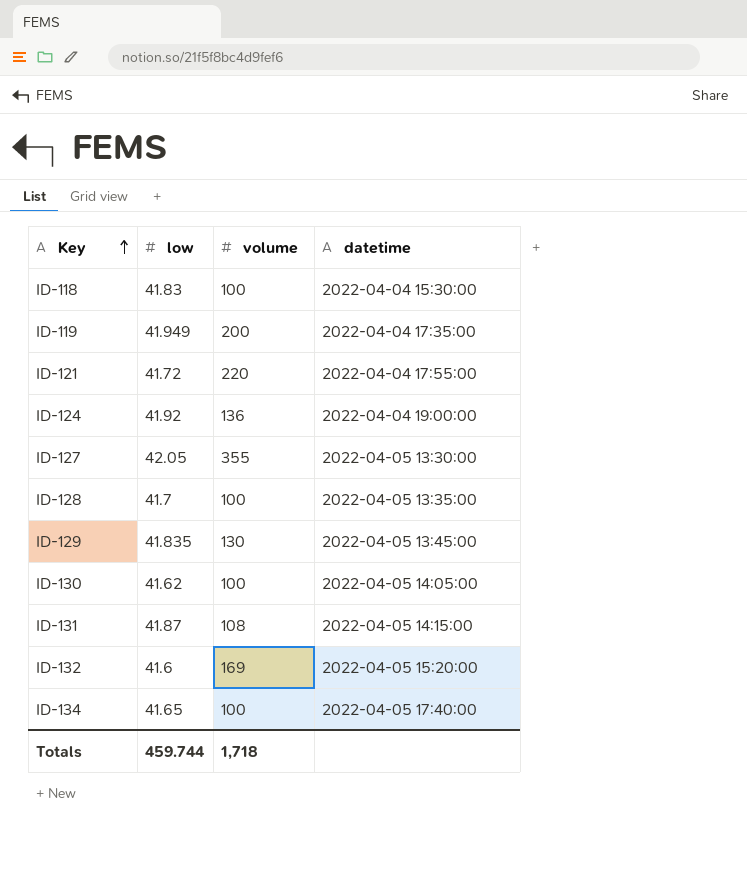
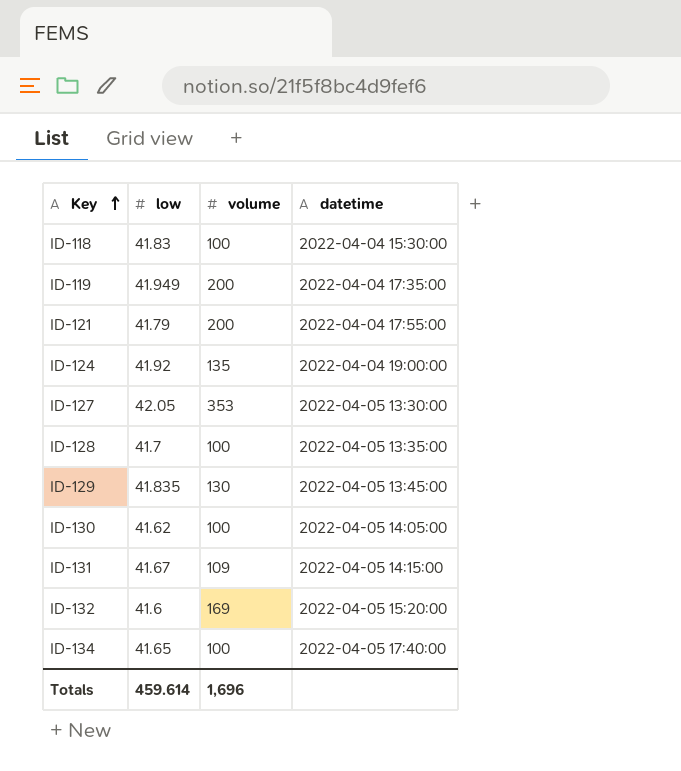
ID-121 | low: 41.72 -> 41.79
ID-121 | volume: 220 -> 200
ID-124 | volume: 136 -> 135
ID-127 | volume: 355 -> 353
ID-131 | low: 41.87 -> 41.67
ID-131 | volume: 108 -> 109
Totals | low: 459.744 -> 459.614
Totals | volume: 1,718 -> 1,696

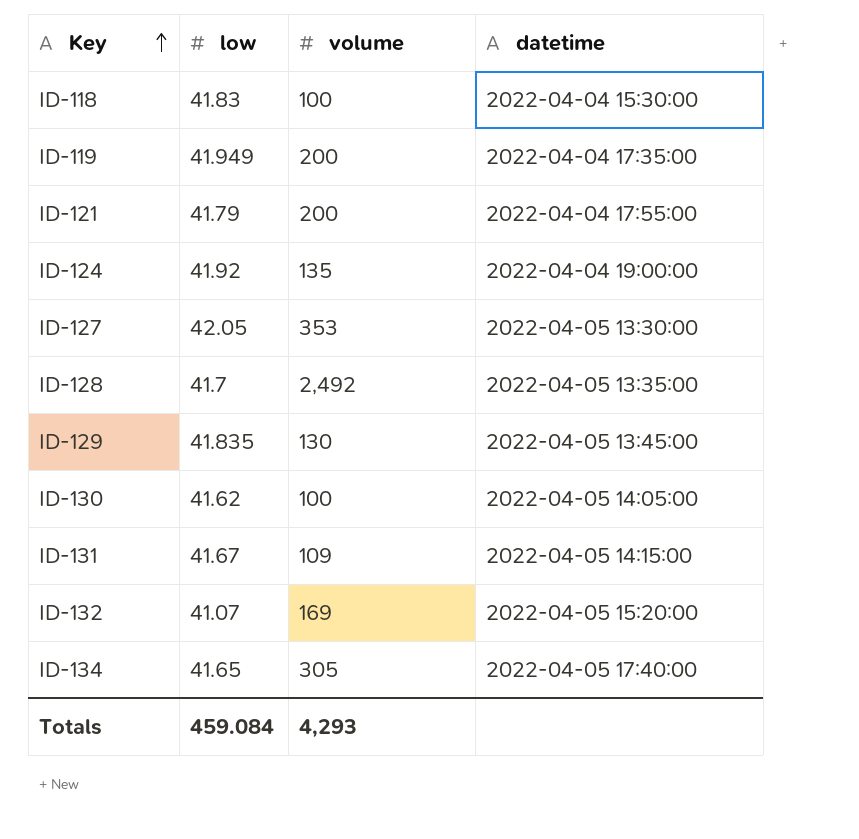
ID-128 | volume: 100 -> 2,492
ID-132 | low: 41.6 -> 41.07
ID-134 | volume: 100 -> 305
Totals | low: 459.614 -> 459.084
Totals | volume: 1,696 -> 4,293

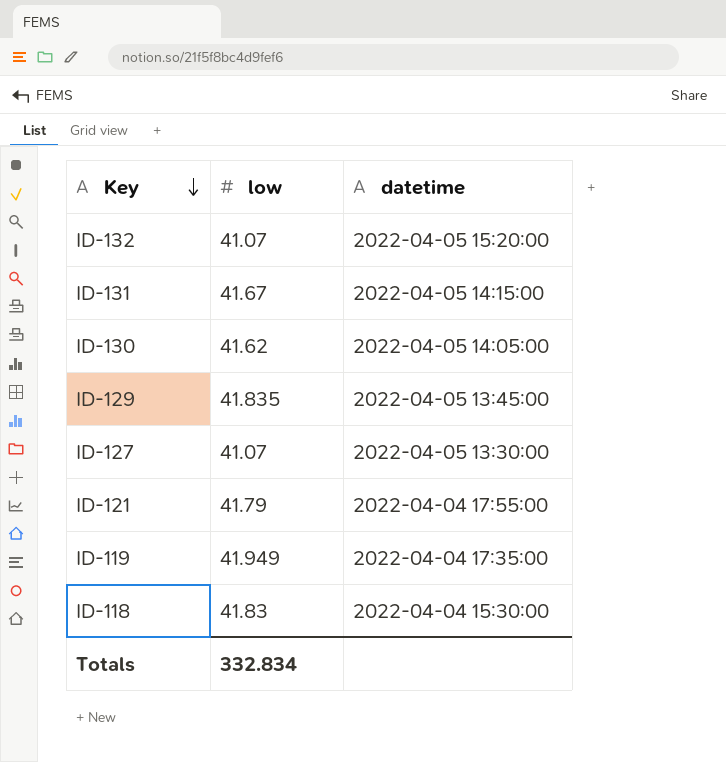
row order: Key ascending -> Key descending
column volume | position: 3 -> none
row ID-124: 41.92 | 135 | 2022-04-04 19:00:00 -> none
row ID-128: 41.7 | 2,492 | 2022-04-05 13:35:00 -> none
row ID-134: 41.65 | 305 | 2022-04-05 17:40:00 -> none
ID-127 | low: 42.05 -> 41.07
Totals | low: 459.084 -> 332.834

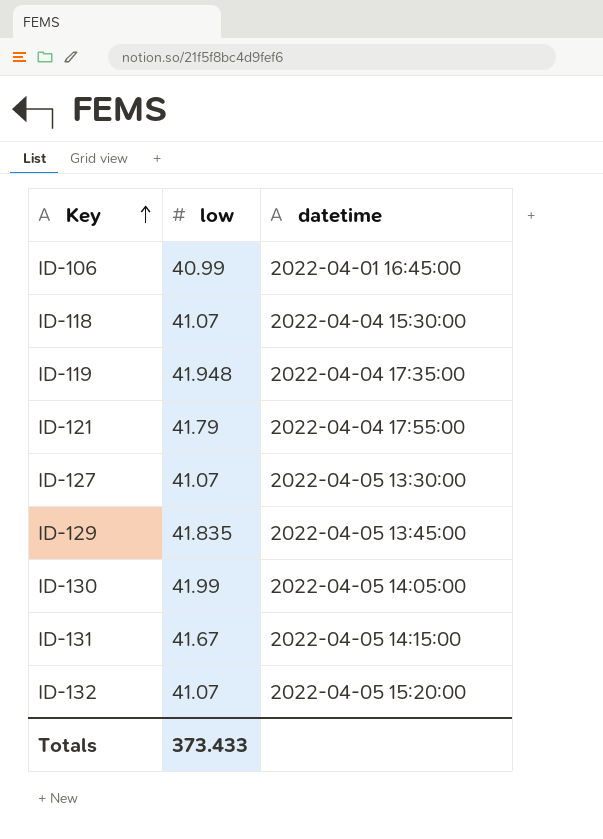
row order: Key descending -> Key ascending
row ID-106: none -> 40.99 | 2022-04-01 16:45:00
ID-118 | low: 41.83 -> 41.07
ID-119 | low: 41.949 -> 41.948
ID-130 | low: 41.62 -> 41.99
Totals | low: 332.834 -> 373.433

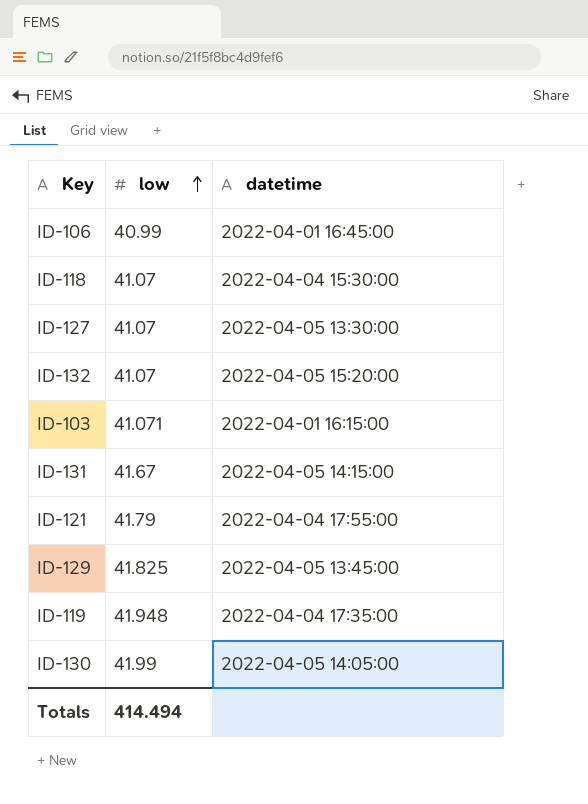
row order: Key ascending -> low ascending
row ID-103: none -> 41.071 | 2022-04-01 16:15:00
ID-129 | low: 41.835 -> 41.825
Totals | low: 373.433 -> 414.494

